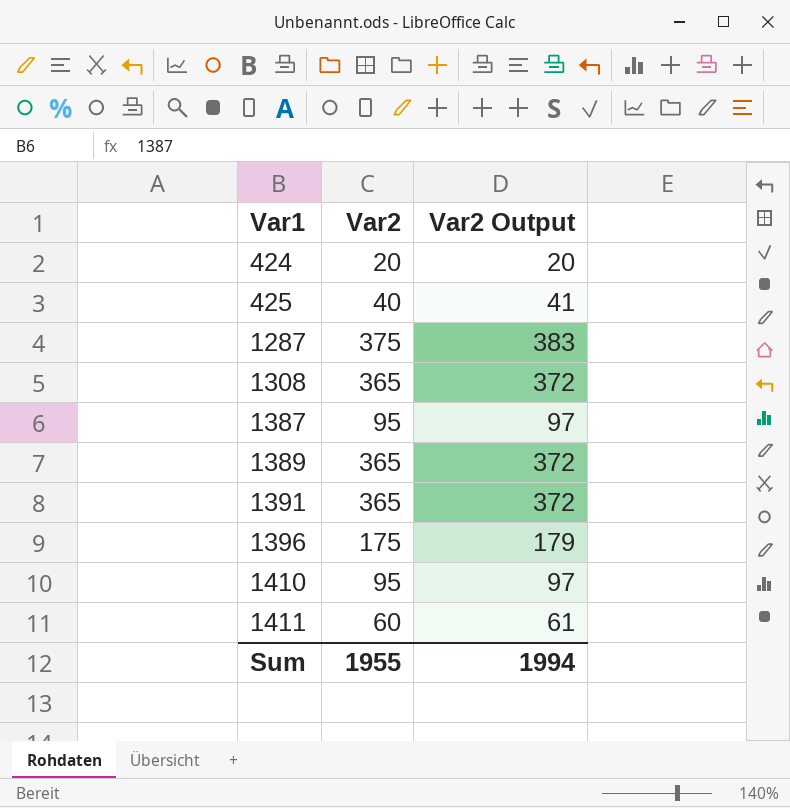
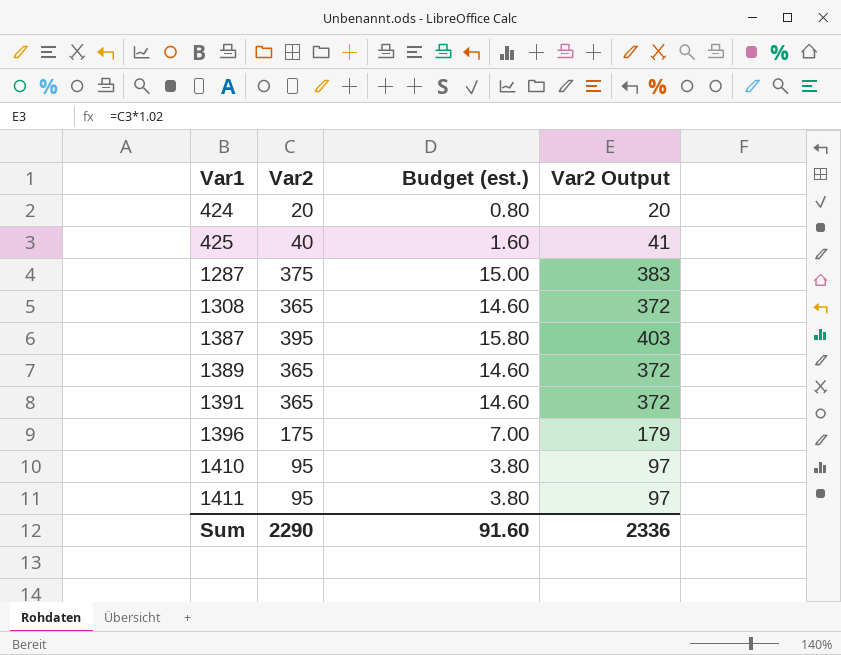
column Budget (est.) | formula: none -> [Var2] * 0.04
1387 | Var2: 95 -> 395
1387 | Var2 Output: 97 -> 403
1411 | Var2: 60 -> 95
1411 | Var2 Output: 61 -> 97
Sum | Var2: 1955 -> 2290
Sum | Var2 Output: 1994 -> 2336

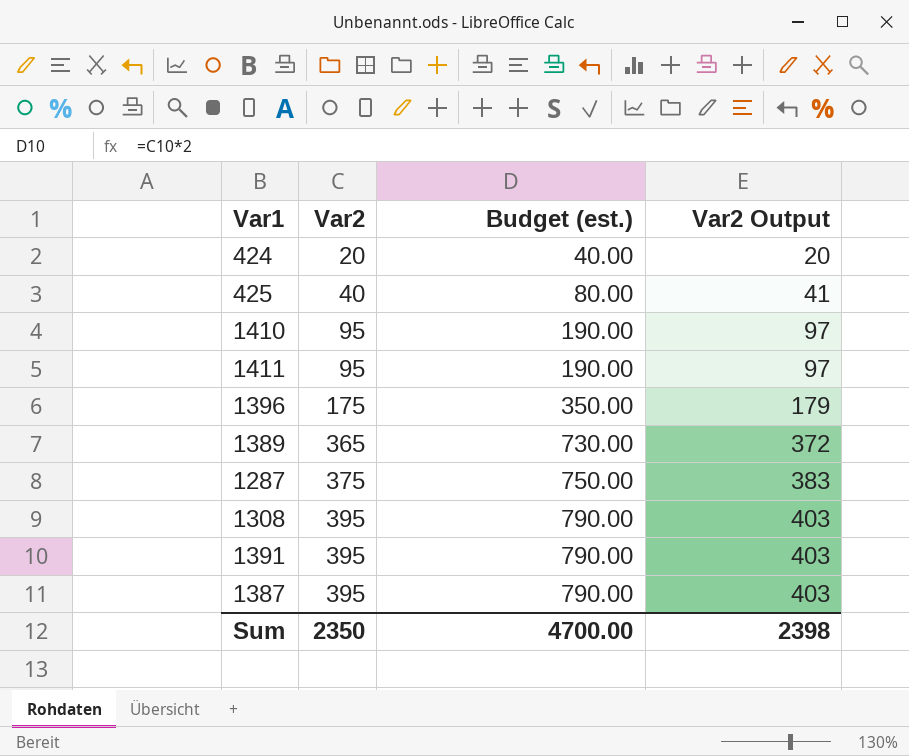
row order: Var1 ascending -> Var2 ascending
column Budget (est.) | formula: [Var2] * 0.04 -> [Var2] * 2
1308 | Var2: 365 -> 395
1308 | Var2 Output: 372 -> 403
1391 | Var2: 365 -> 395
1391 | Var2 Output: 372 -> 403
Sum | Var2: 2290 -> 2350
Sum | Budget (est.): 91.60 -> 4700.00
Sum | Var2 Output: 2336 -> 2398

